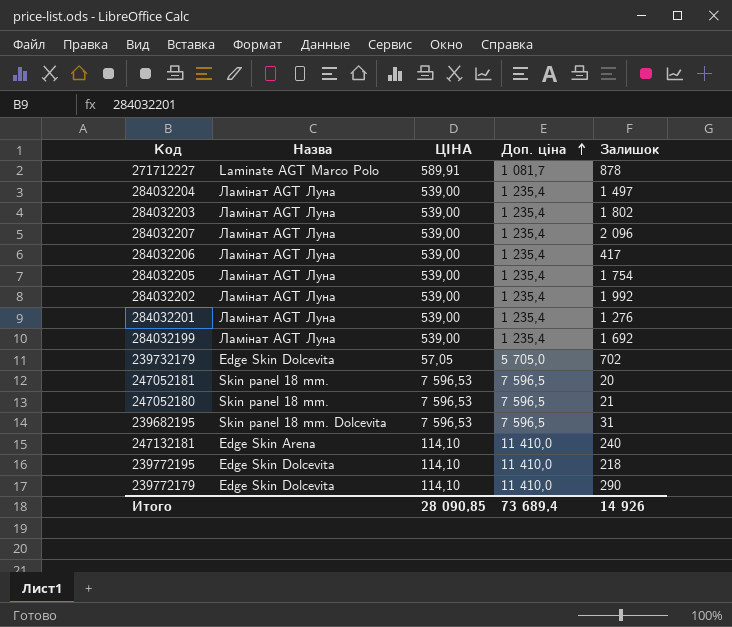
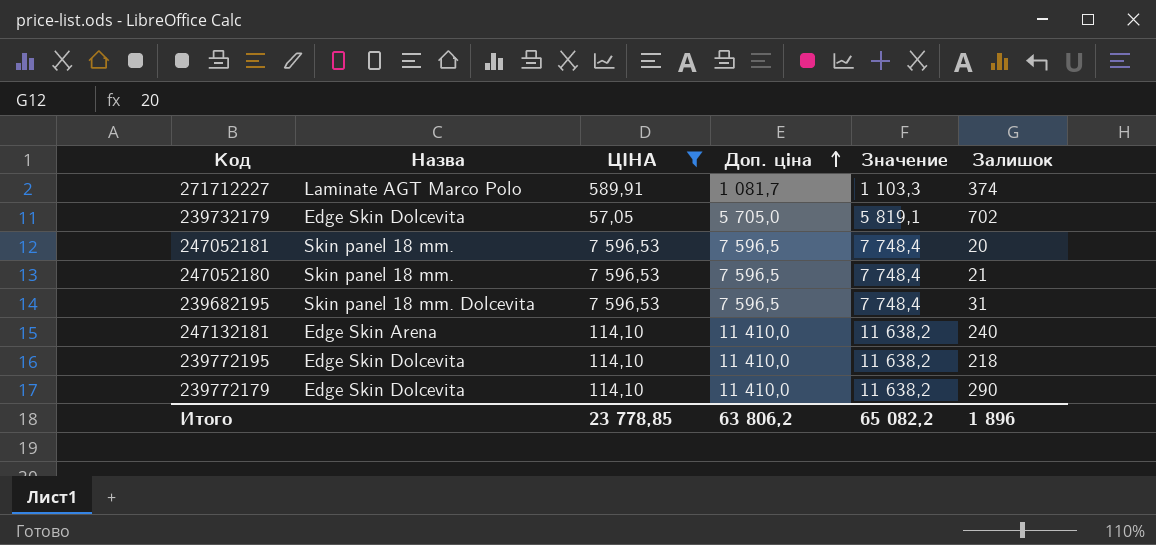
filter: none -> ЦІНА != 539,00
column Значение | formula: none -> [Доп. ціна] * 1,02
271712227 | Залишок: 878 -> 374
Итого | ЦІНА: 28 090,85 -> 23 778,85
Итого | Доп. ціна: 73 689,4 -> 63 806,2
Итого | Залишок: 14 926 -> 1 896

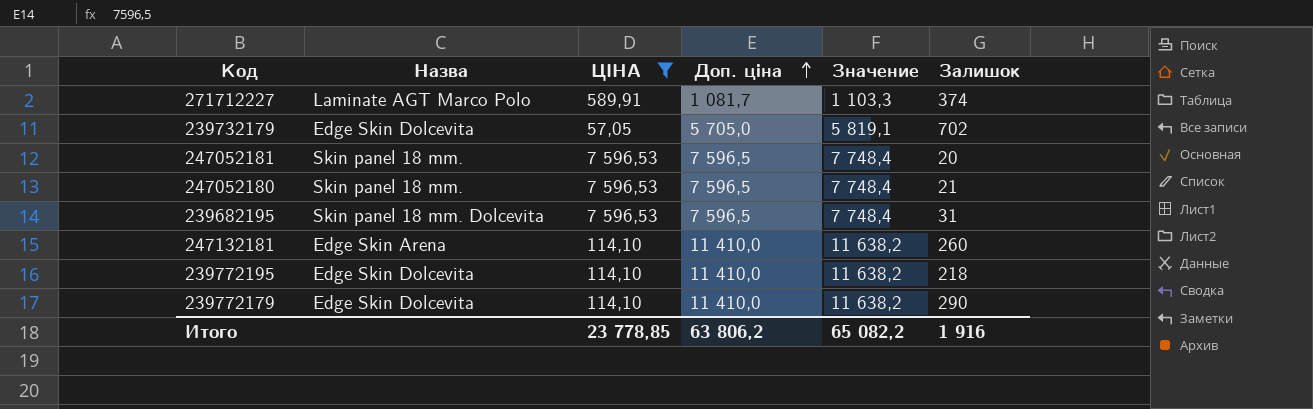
247132181 | Залишок: 240 -> 260
Итого | Залишок: 1 896 -> 1 916

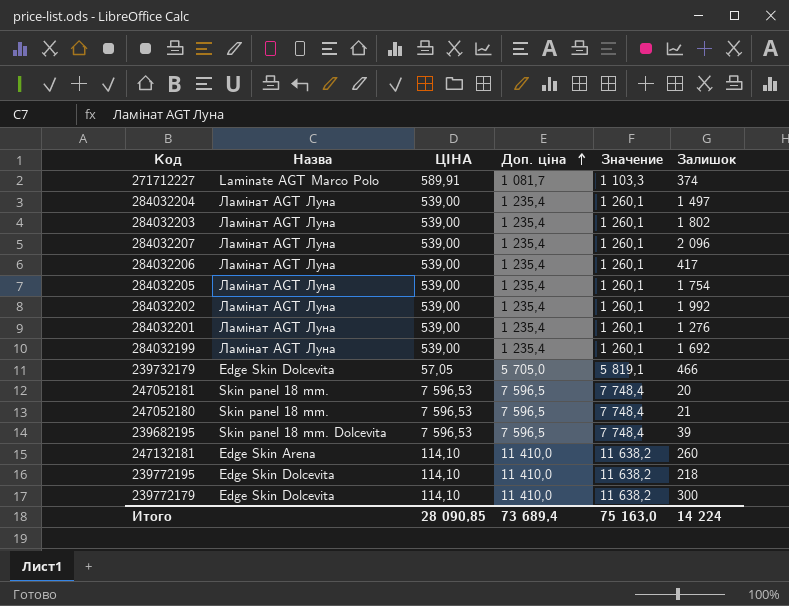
filter: ЦІНА != 539,00 -> none
239732179 | Залишок: 702 -> 466
239682195 | Залишок: 31 -> 39
239772179 | Залишок: 290 -> 300
Итого | ЦІНА: 23 778,85 -> 28 090,85
Итого | Доп. ціна: 63 806,2 -> 73 689,4
Итого | Значение: 65 082,2 -> 75 163,0
Итого | Залишок: 1 916 -> 14 224

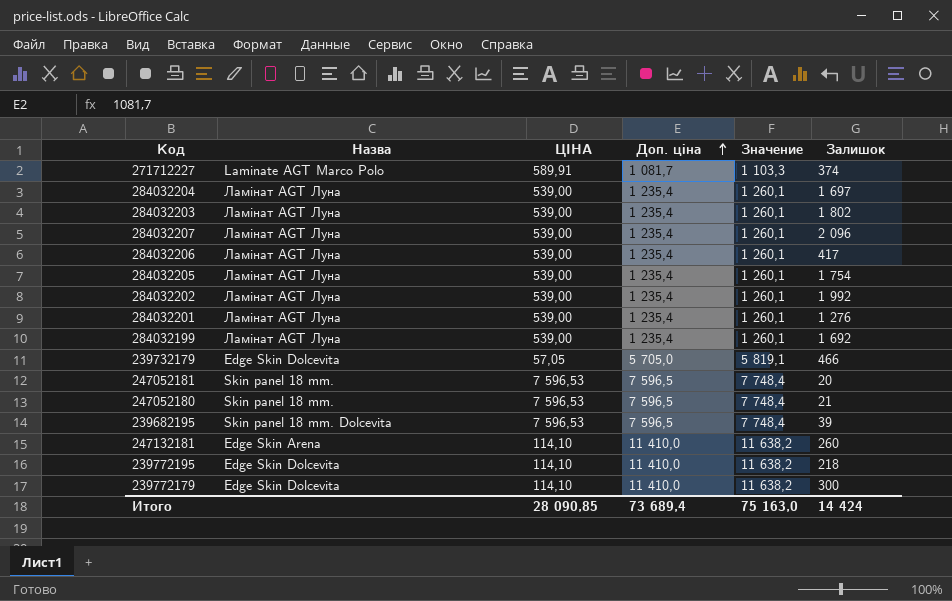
284032204 | Залишок: 1 497 -> 1 697
Итого | Залишок: 14 224 -> 14 424

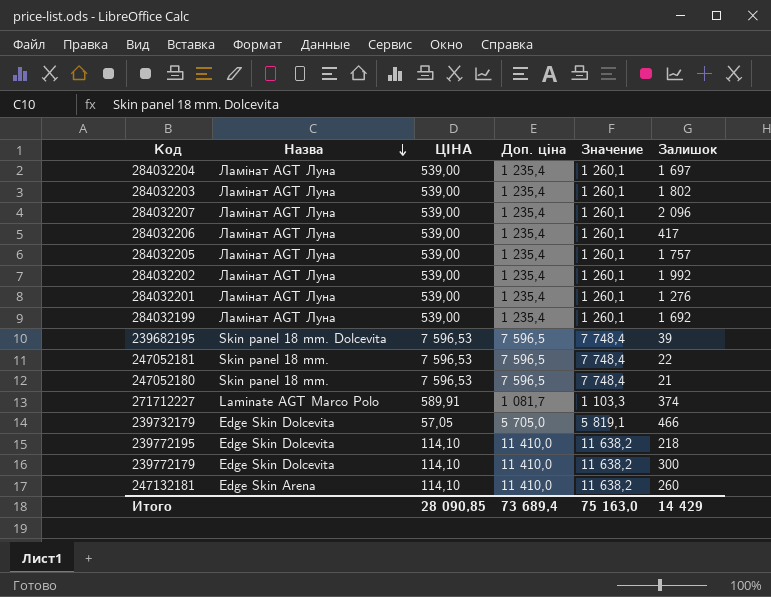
row order: Доп. ціна ascending -> Назва descending
284032205 | Залишок: 1 754 -> 1 757
247052181 | Залишок: 20 -> 22
Итого | Залишок: 14 424 -> 14 429

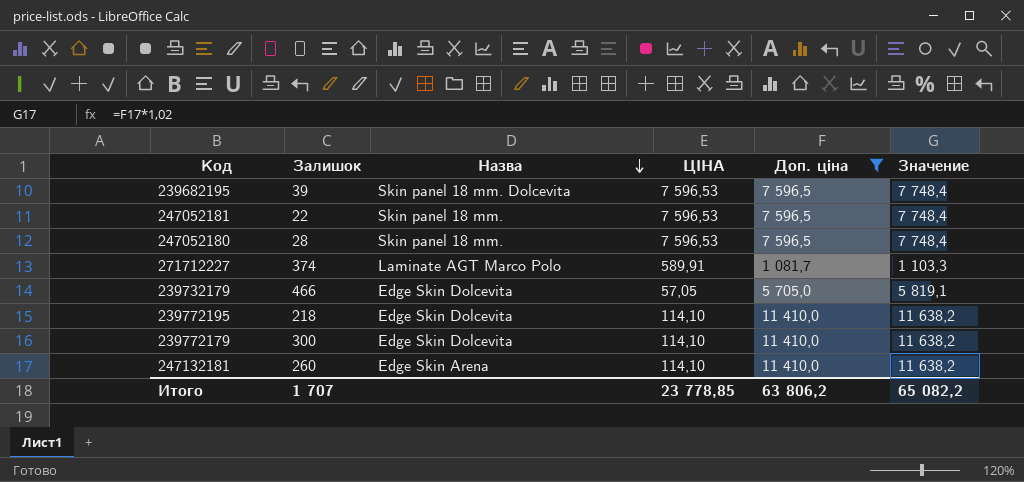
filter: none -> Доп. ціна != 1 235,4
column Залишок | position: 6 -> 2
247052180 | Залишок: 21 -> 28
Итого | Залишок: 14 429 -> 1 707
Итого | ЦІНА: 28 090,85 -> 23 778,85
Итого | Доп. ціна: 73 689,4 -> 63 806,2
Итого | Значение: 75 163,0 -> 65 082,2

